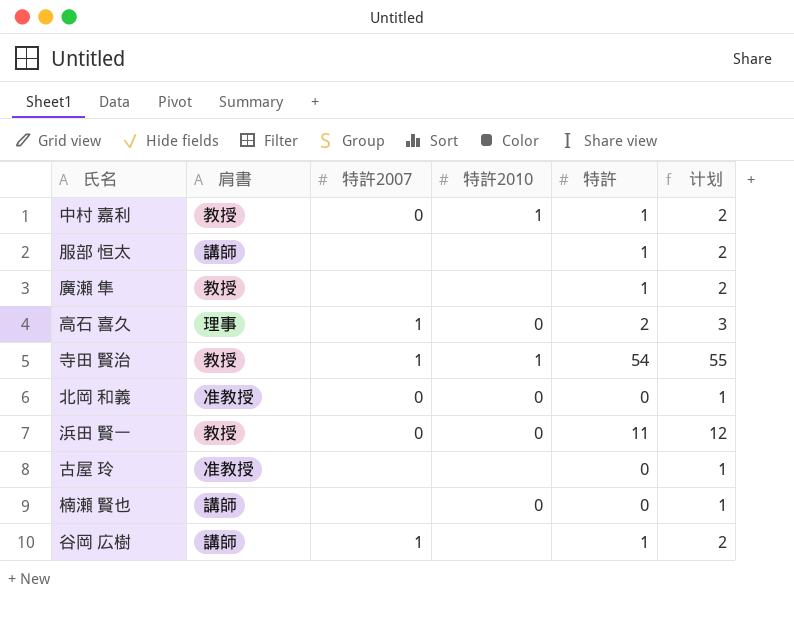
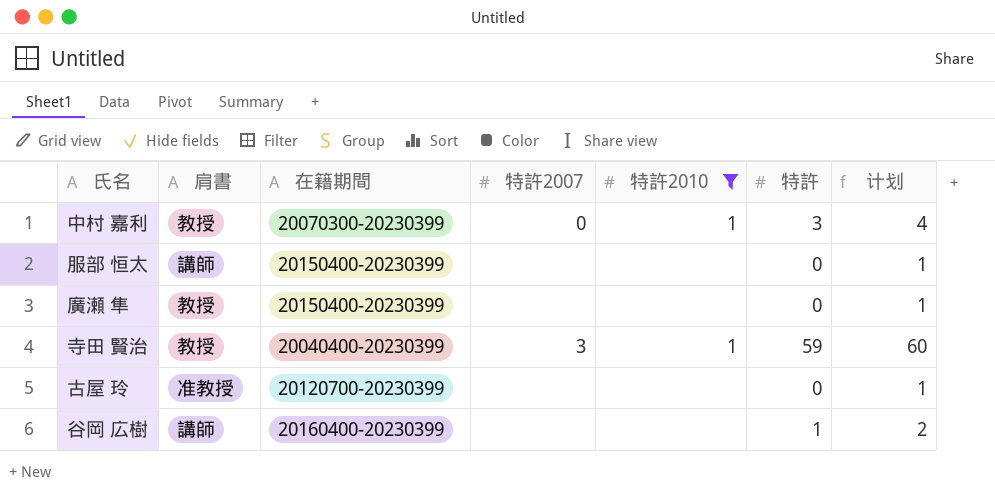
filter: none -> 特許2010 != 0
column 在籍期間 | position: none -> 3
中村 嘉利 | 特許: 1 -> 3
中村 嘉利 | 计划: 2 -> 4
服部 恒太 | 特許: 1 -> 0
服部 恒太 | 计划: 2 -> 1
廣瀬 隼 | 特許: 1 -> 0
廣瀬 隼 | 计划: 2 -> 1
寺田 賢治 | 特許2007: 1 -> 3
寺田 賢治 | 特許: 54 -> 59
寺田 賢治 | 计划: 55 -> 60
谷岡 広樹 | 特許2007: 1 -> none

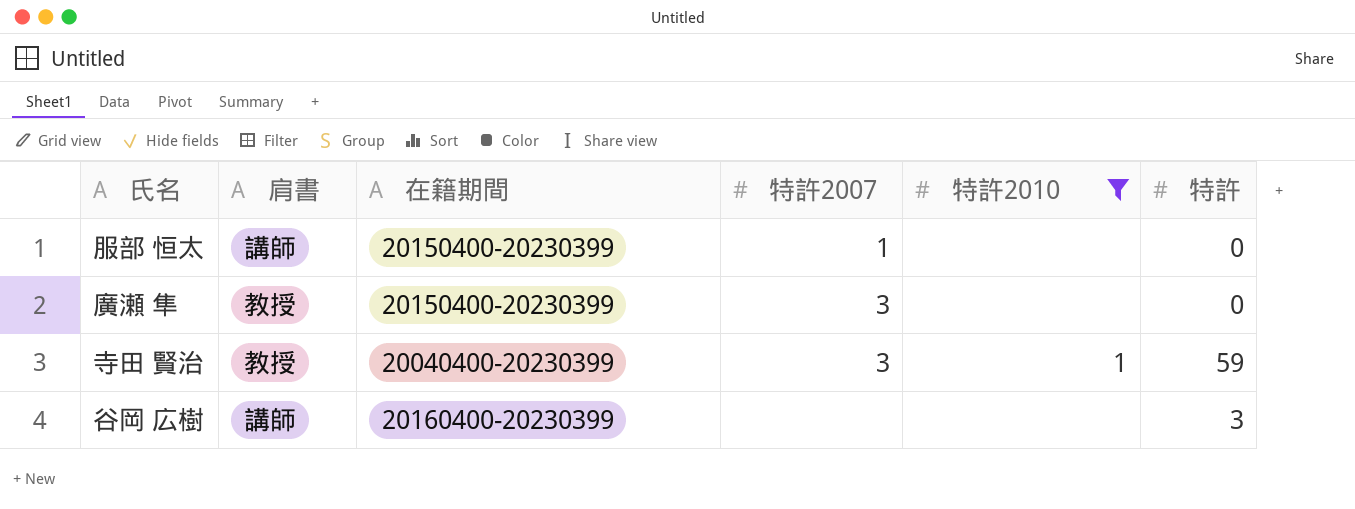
column 计划 | formula: [特許] + 1 -> none
row 中村 嘉利: 教授 | 20070300-20230399 | 0 | 1 | 3 | 4 -> none
row 古屋 玲: 准教授 | 20120700-20230399 | none | none | 0 | 1 -> none
服部 恒太 | 特許2007: none -> 1
廣瀬 隼 | 特許2007: none -> 3
谷岡 広樹 | 特許: 1 -> 3

